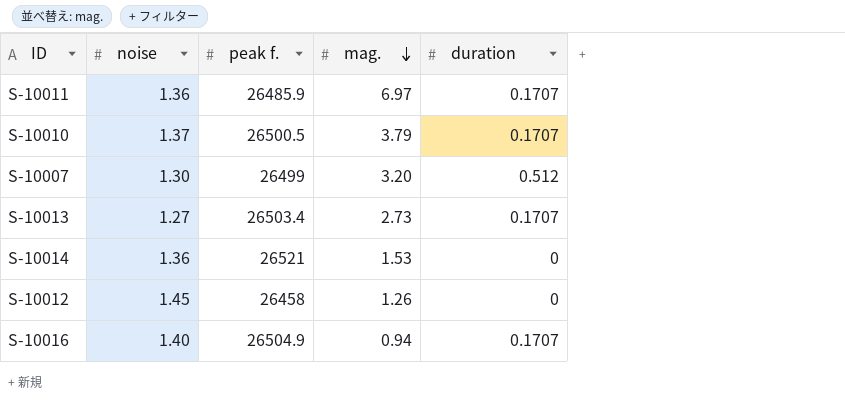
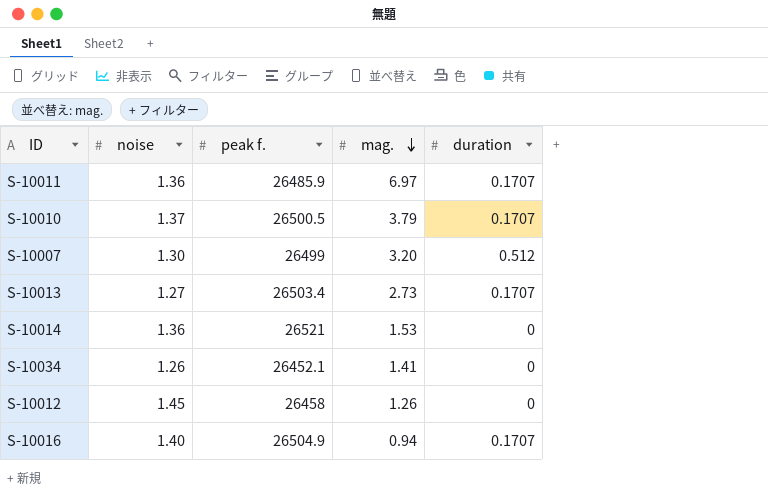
row S-10034: none -> 1.26 | 26452.1 | 1.41 | 0

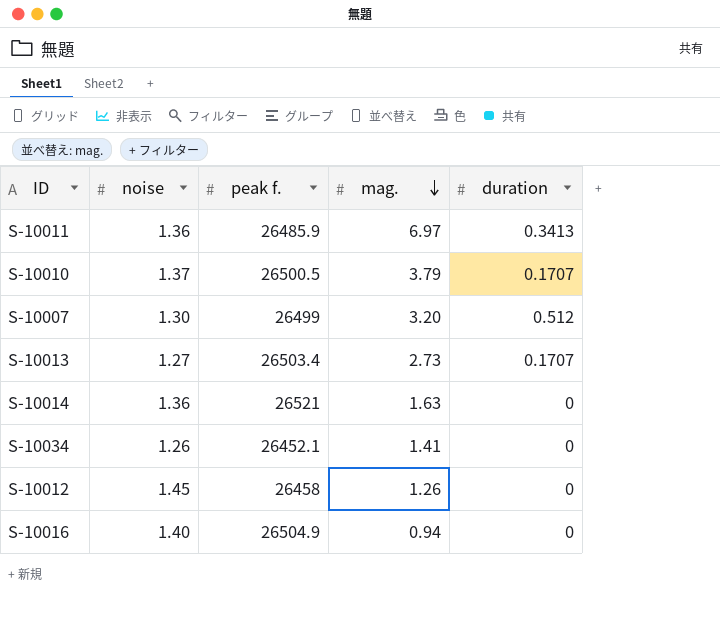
S-10011 | duration: 0.1707 -> 0.3413
S-10014 | mag.: 1.53 -> 1.63
S-10016 | duration: 0.1707 -> 0

